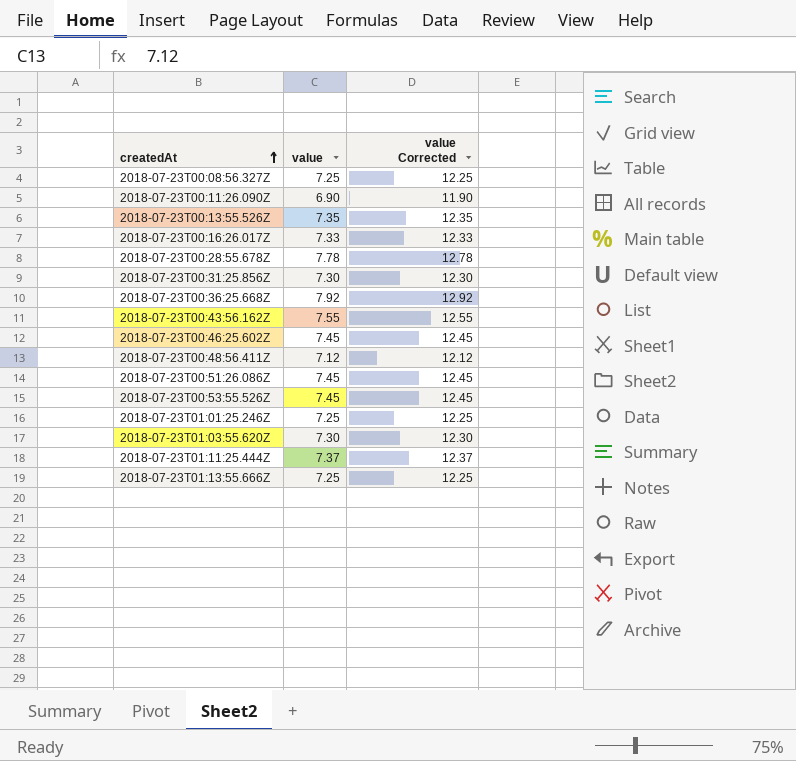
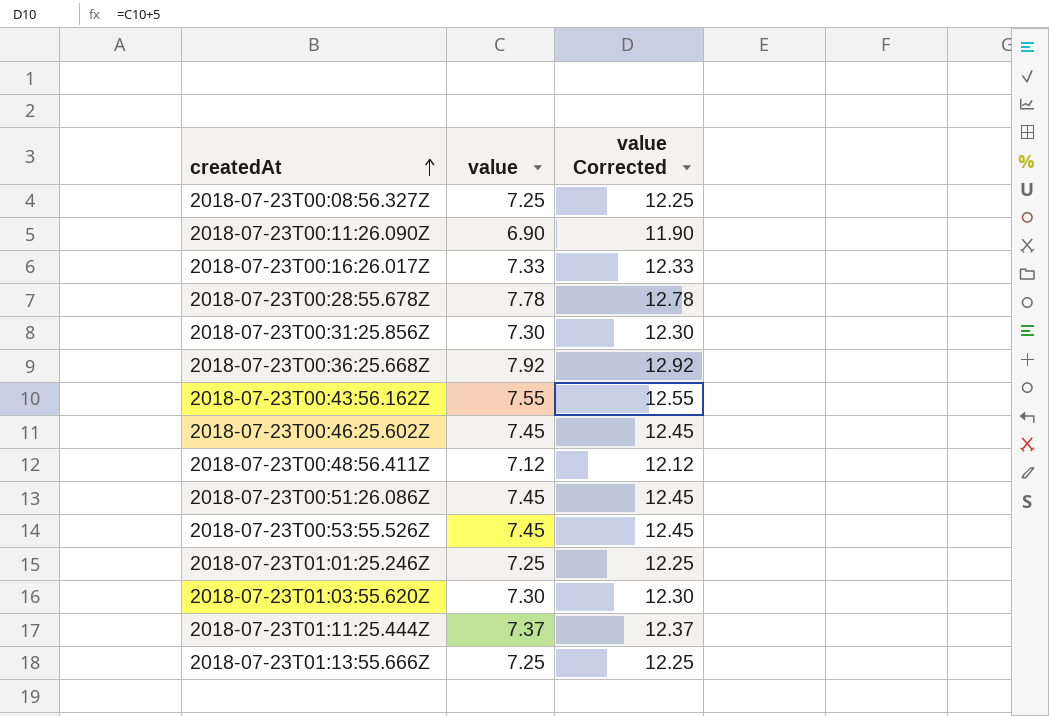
row 2018-07-23T00:13:55.526Z: 7.35 | 12.35 -> none

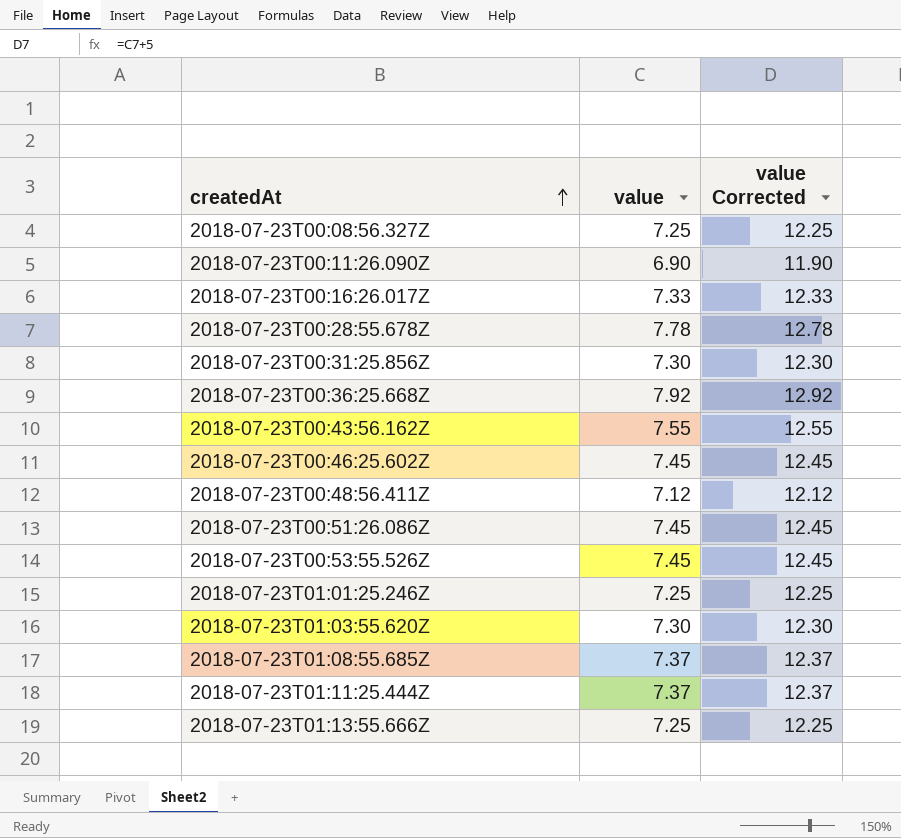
row 2018-07-23T01:08:55.685Z: none -> 7.37 | 12.37

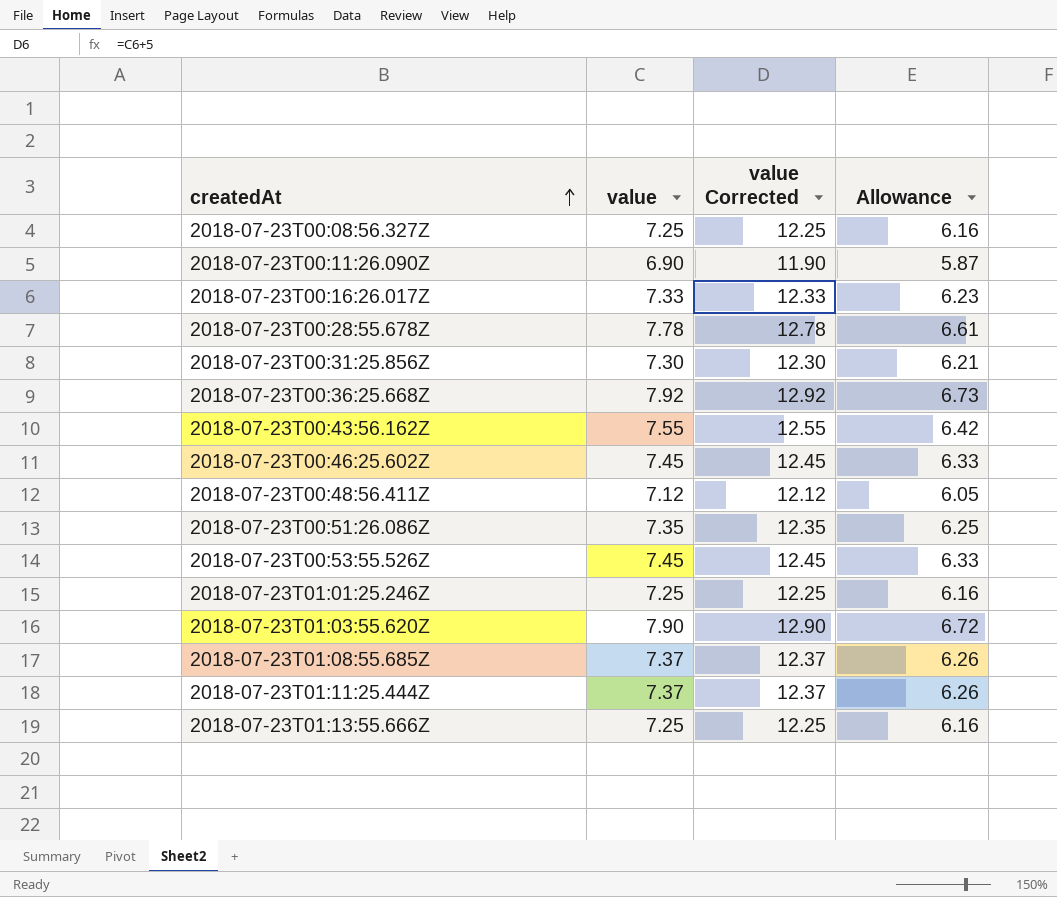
column Allowance | formula: none -> [value] * 0.85
2018-07-23T00:51:26.086Z | value: 7.45 -> 7.35
2018-07-23T00:51:26.086Z | value Corrected: 12.45 -> 12.35
2018-07-23T01:03:55.620Z | value: 7.30 -> 7.90
2018-07-23T01:03:55.620Z | value Corrected: 12.30 -> 12.90

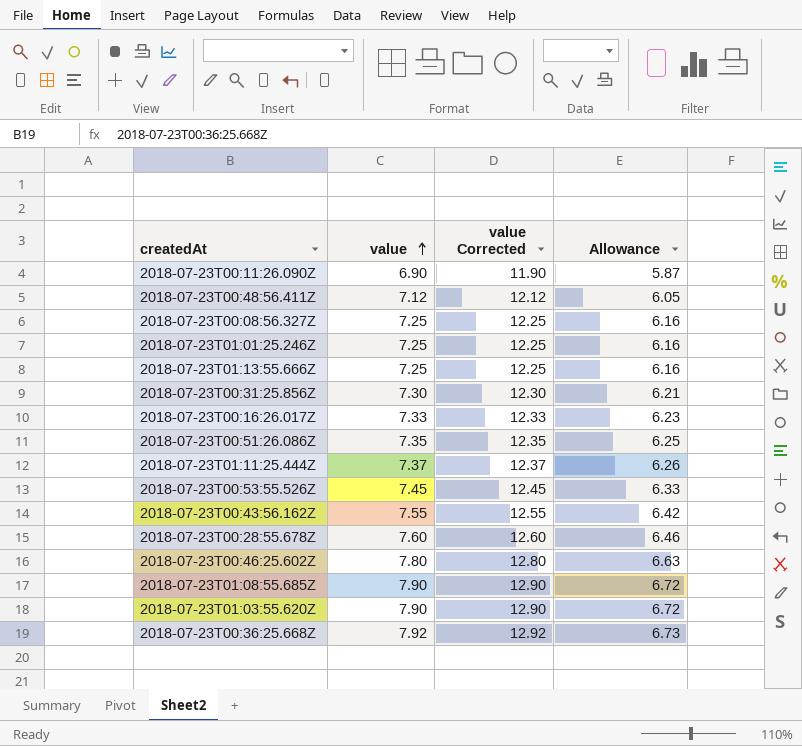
row order: createdAt ascending -> value ascending
2018-07-23T00:28:55.678Z | value: 7.78 -> 7.60
2018-07-23T00:28:55.678Z | value Corrected: 12.78 -> 12.60
2018-07-23T00:28:55.678Z | Allowance: 6.61 -> 6.46
2018-07-23T00:46:25.602Z | value: 7.45 -> 7.80
2018-07-23T00:46:25.602Z | value Corrected: 12.45 -> 12.80
2018-07-23T00:46:25.602Z | Allowance: 6.33 -> 6.63
2018-07-23T01:08:55.685Z | value: 7.37 -> 7.90
2018-07-23T01:08:55.685Z | value Corrected: 12.37 -> 12.90
2018-07-23T01:08:55.685Z | Allowance: 6.26 -> 6.72

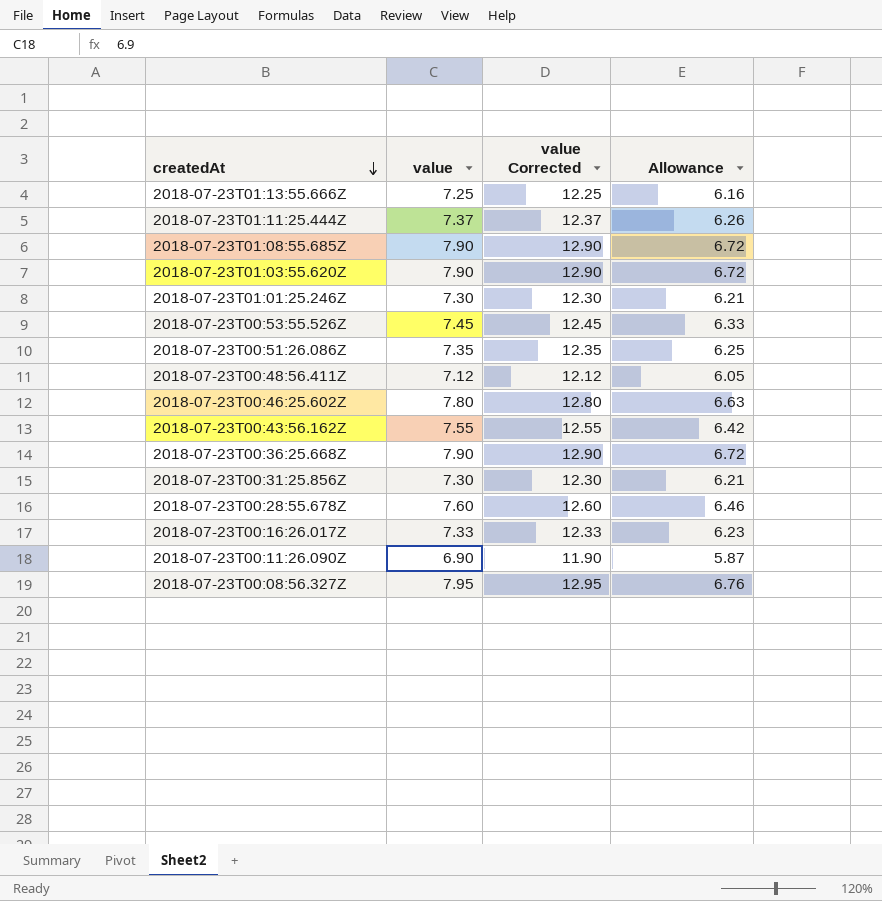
row order: value ascending -> createdAt descending
2018-07-23T01:01:25.246Z | value: 7.25 -> 7.30
2018-07-23T01:01:25.246Z | value Corrected: 12.25 -> 12.30
2018-07-23T01:01:25.246Z | Allowance: 6.16 -> 6.21
2018-07-23T00:36:25.668Z | value: 7.92 -> 7.90
2018-07-23T00:36:25.668Z | value Corrected: 12.92 -> 12.90
2018-07-23T00:36:25.668Z | Allowance: 6.73 -> 6.72
2018-07-23T00:08:56.327Z | value: 7.25 -> 7.95
2018-07-23T00:08:56.327Z | value Corrected: 12.25 -> 12.95
2018-07-23T00:08:56.327Z | Allowance: 6.16 -> 6.76

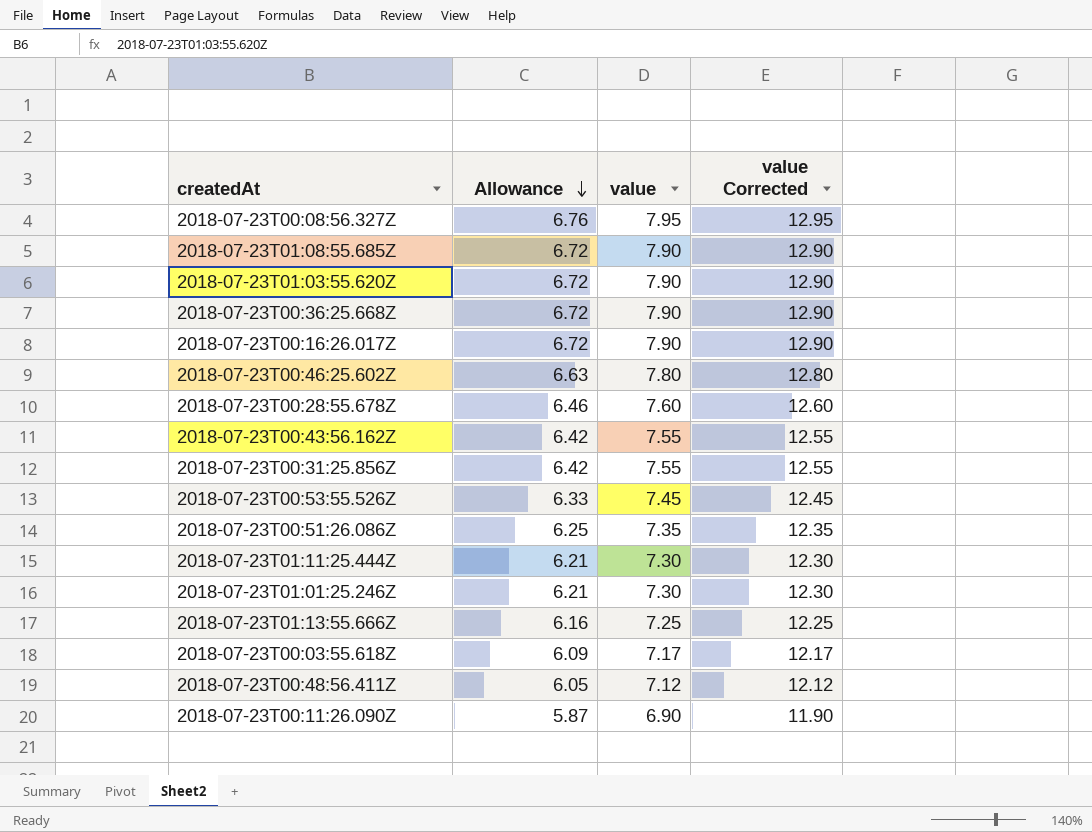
row order: createdAt descending -> Allowance descending
column Allowance | position: 4 -> 2
2018-07-23T00:16:26.017Z | Allowance: 6.23 -> 6.72
2018-07-23T00:16:26.017Z | value: 7.33 -> 7.90
2018-07-23T00:16:26.017Z | value Corrected: 12.33 -> 12.90
2018-07-23T00:31:25.856Z | Allowance: 6.21 -> 6.42
2018-07-23T00:31:25.856Z | value: 7.30 -> 7.55
2018-07-23T00:31:25.856Z | value Corrected: 12.30 -> 12.55
2018-07-23T01:11:25.444Z | Allowance: 6.26 -> 6.21
2018-07-23T01:11:25.444Z | value: 7.37 -> 7.30
2018-07-23T01:11:25.444Z | value Corrected: 12.37 -> 12.30
row 2018-07-23T00:03:55.618Z: none -> 6.09 | 7.17 | 12.17

